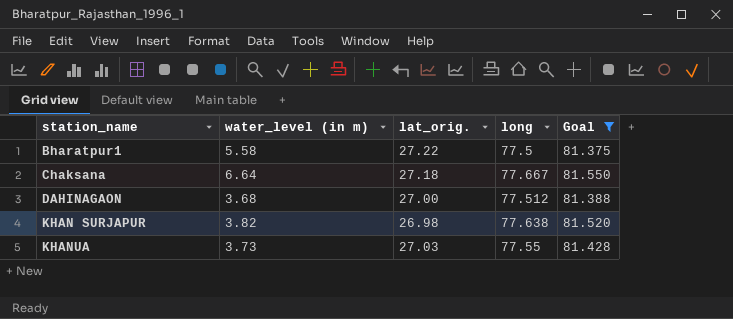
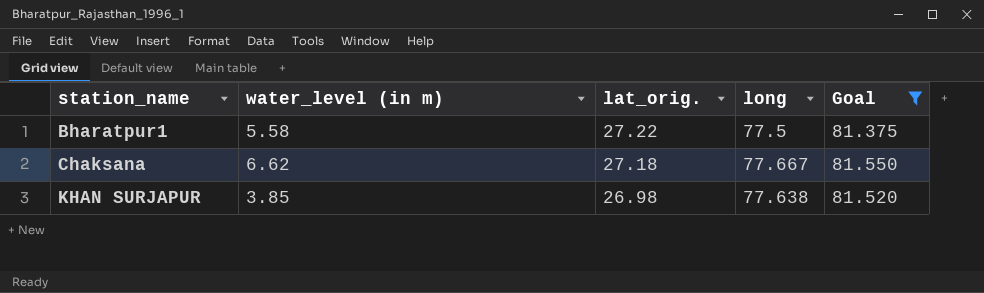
row DAHINAGAON: 3.68 | 27.00 | 77.512 | 81.388 -> none
row KHANUA: 3.73 | 27.03 | 77.55 | 81.428 -> none
Chaksana | water_level (in m): 6.64 -> 6.62
KHAN SURJAPUR | water_level (in m): 3.82 -> 3.85

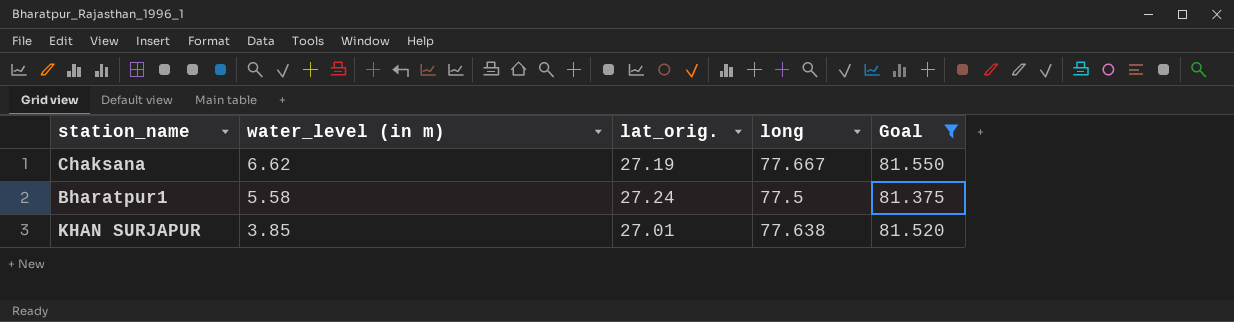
row order: station_name ascending -> water_level (in m) descending
Chaksana | lat_orig.: 27.18 -> 27.19
Bharatpur1 | lat_orig.: 27.22 -> 27.24
KHAN SURJAPUR | lat_orig.: 26.98 -> 27.01

